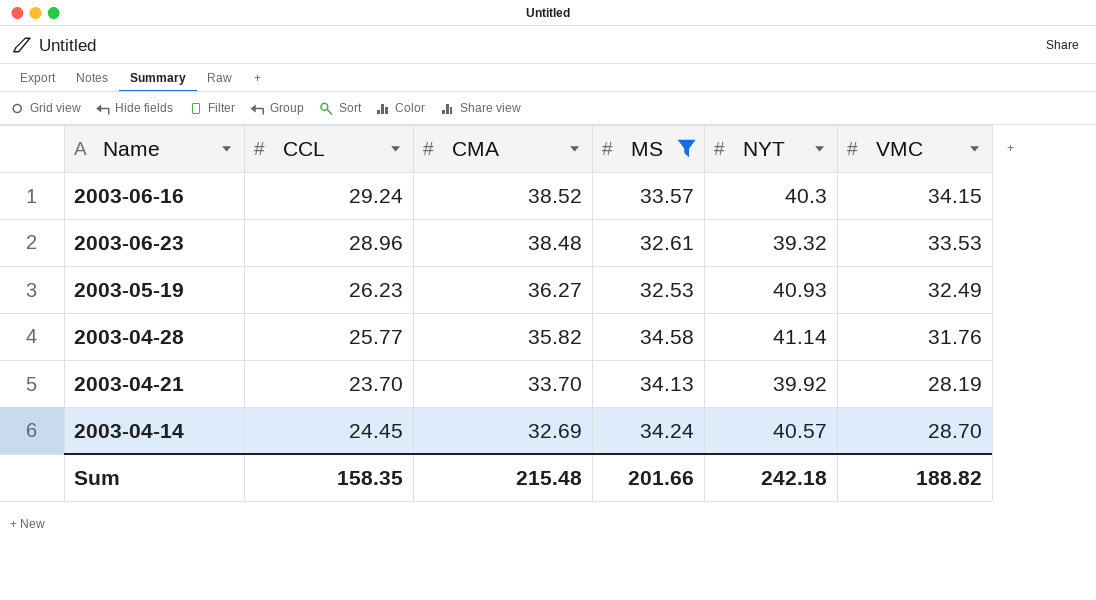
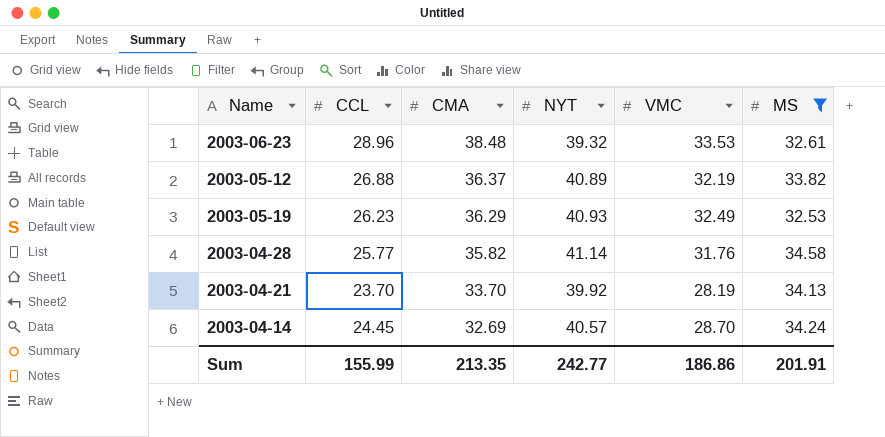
column MS | position: 4 -> 6
row 2003-06-16: 29.24 | 38.52 | 33.57 | 40.3 | 34.15 -> none
row 2003-05-12: none -> 26.88 | 36.37 | 40.89 | 32.19 | 33.82
2003-05-19 | CMA: 36.27 -> 36.29
Sum | CCL: 158.35 -> 155.99
Sum | CMA: 215.48 -> 213.35
Sum | NYT: 242.18 -> 242.77
Sum | VMC: 188.82 -> 186.86
Sum | MS: 201.66 -> 201.91

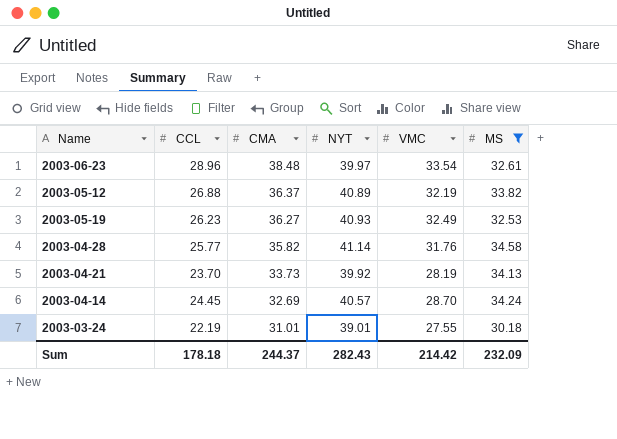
2003-06-23 | NYT: 39.32 -> 39.97
2003-06-23 | VMC: 33.53 -> 33.54
2003-05-19 | CMA: 36.29 -> 36.27
2003-04-21 | CMA: 33.70 -> 33.73
row 2003-03-24: none -> 22.19 | 31.01 | 39.01 | 27.55 | 30.18
Sum | CCL: 155.99 -> 178.18
Sum | CMA: 213.35 -> 244.37
Sum | NYT: 242.77 -> 282.43
Sum | VMC: 186.86 -> 214.42
Sum | MS: 201.91 -> 232.09

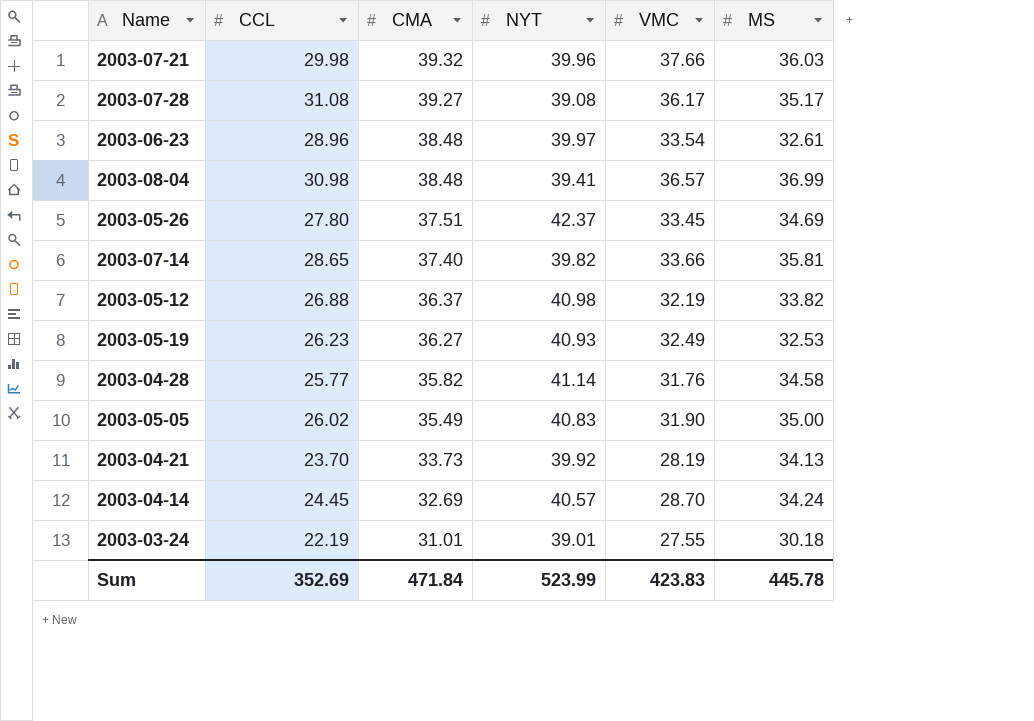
filter: MS <= 34.58 -> none
2003-05-12 | NYT: 40.89 -> 40.98
Sum | CCL: 178.18 -> 352.69
Sum | CMA: 244.37 -> 471.84
Sum | NYT: 282.43 -> 523.99
Sum | VMC: 214.42 -> 423.83
Sum | MS: 232.09 -> 445.78

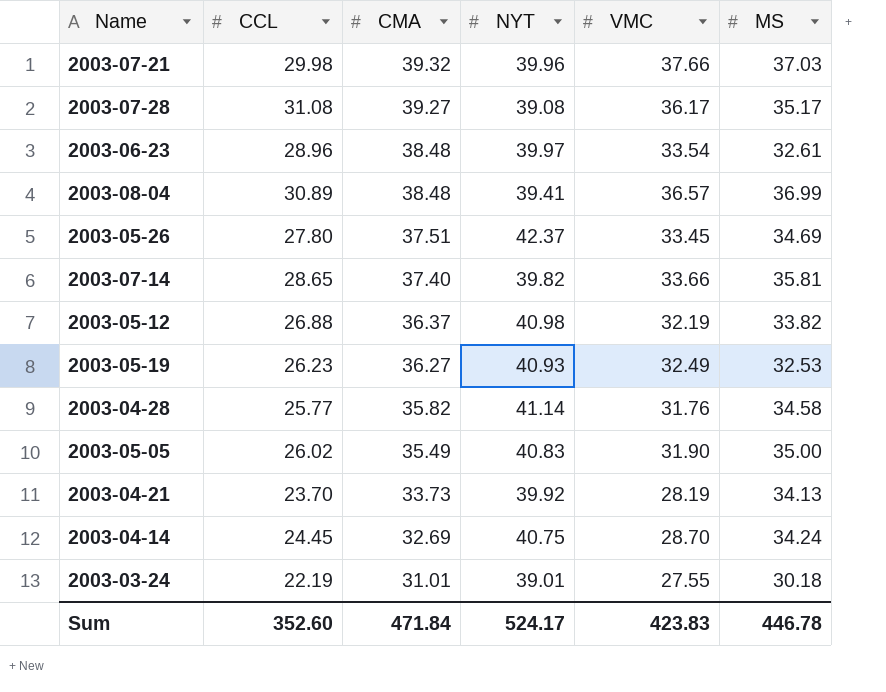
2003-07-21 | MS: 36.03 -> 37.03
2003-08-04 | CCL: 30.98 -> 30.89
2003-04-14 | NYT: 40.57 -> 40.75
Sum | CCL: 352.69 -> 352.60
Sum | NYT: 523.99 -> 524.17
Sum | MS: 445.78 -> 446.78

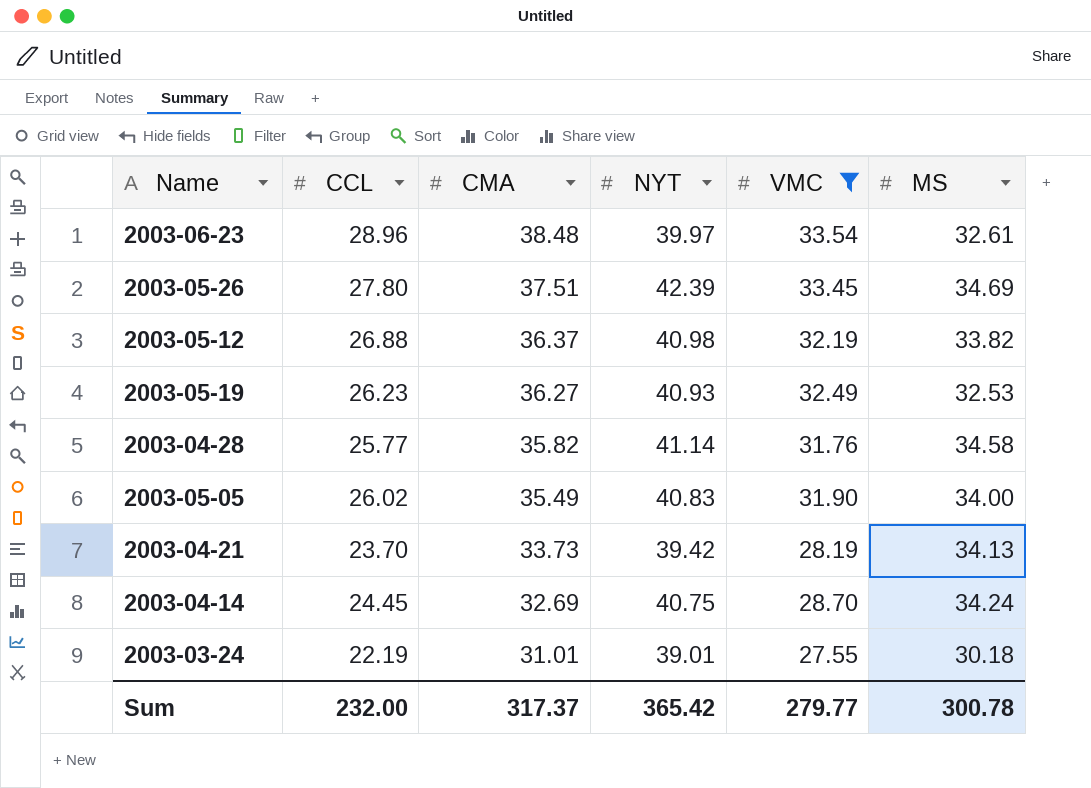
filter: none -> VMC <= 33.54
2003-05-26 | NYT: 42.37 -> 42.39
2003-05-05 | MS: 35.00 -> 34.00
2003-04-21 | NYT: 39.92 -> 39.42
Sum | CCL: 352.60 -> 232.00
Sum | CMA: 471.84 -> 317.37
Sum | NYT: 524.17 -> 365.42
Sum | VMC: 423.83 -> 279.77
Sum | MS: 446.78 -> 300.78

